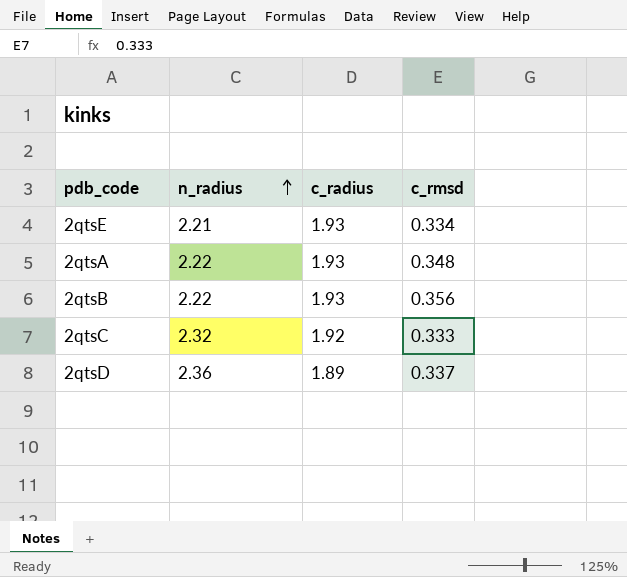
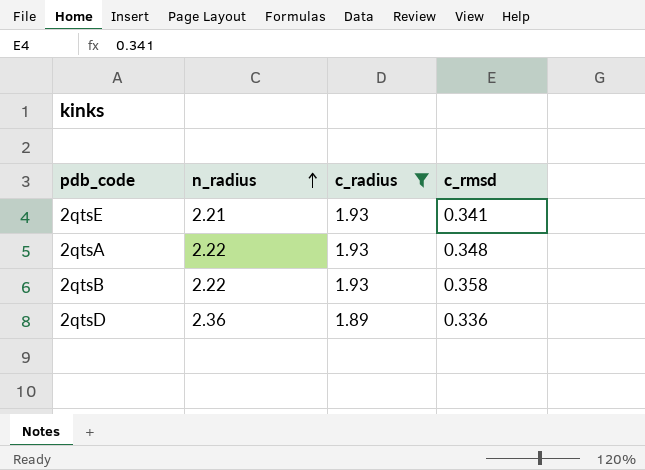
filter: none -> c_radius != 1.92
2qtsE | c_rmsd: 0.334 -> 0.341
2qtsB | c_rmsd: 0.356 -> 0.358
2qtsD | c_rmsd: 0.337 -> 0.336

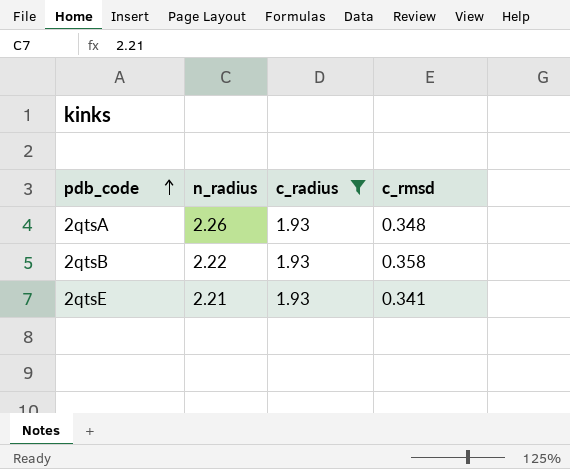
row order: n_radius ascending -> pdb_code ascending
row 2qtsD: 2.36 | 1.89 | 0.336 -> none
2qtsA | n_radius: 2.22 -> 2.26

